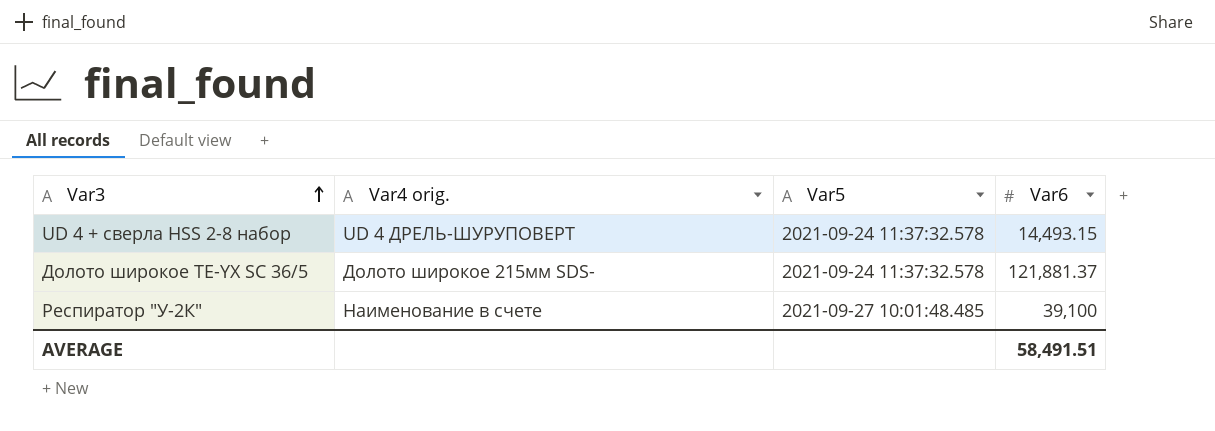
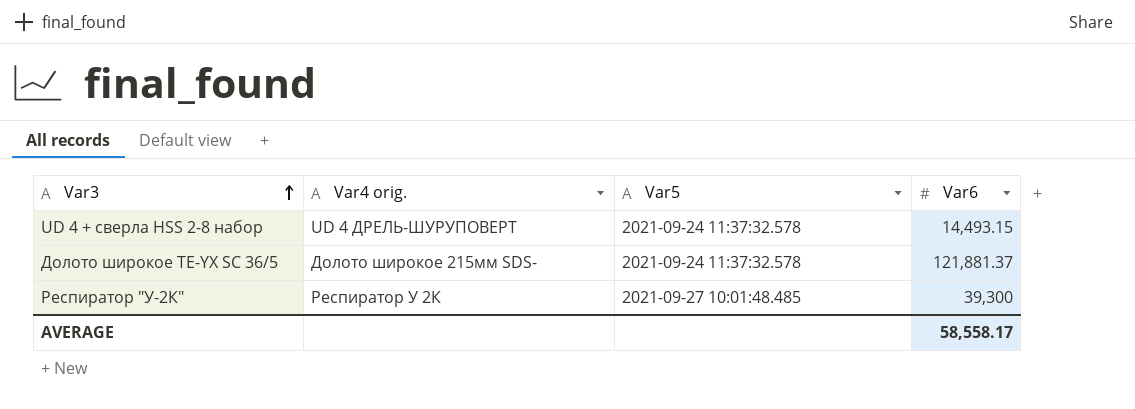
Респиратор "У-2К" | Var4 orig.: Наименование в счете -> Респиратор У 2К
Респиратор "У-2К" | Var6: 39,100 -> 39,300
AVERAGE | Var6: 58,491.51 -> 58,558.17

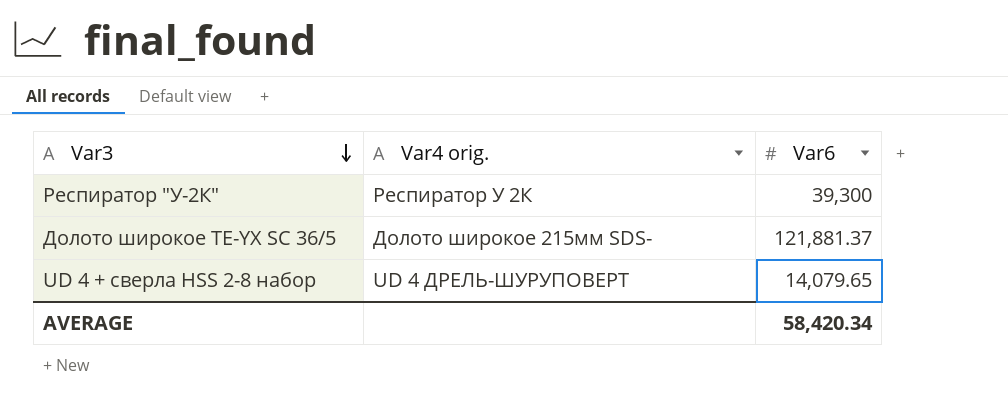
row order: Var3 ascending -> Var3 descending
column Var5 | position: 3 -> none
UD 4 + сверла HSS 2-8 набор | Var6: 14,493.15 -> 14,079.65
AVERAGE | Var6: 58,558.17 -> 58,420.34

